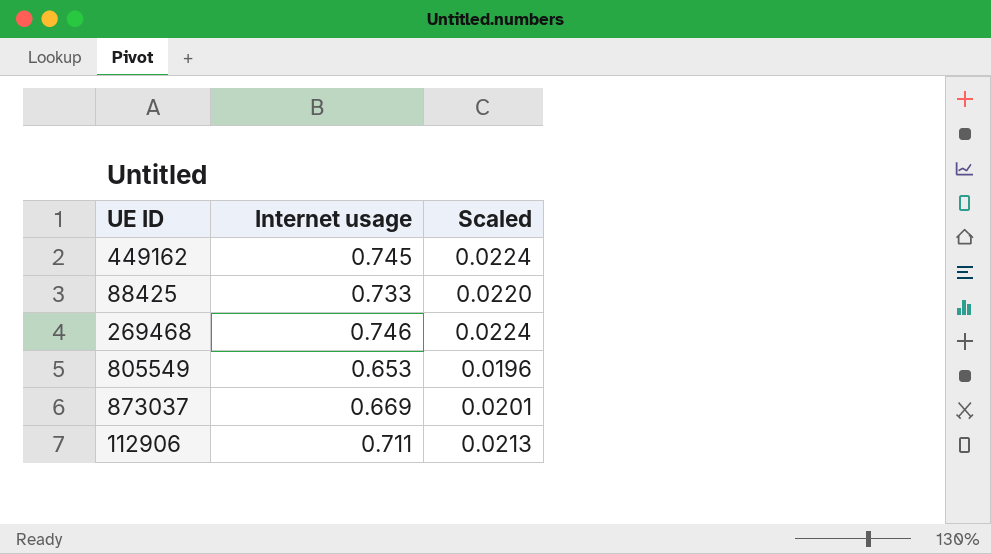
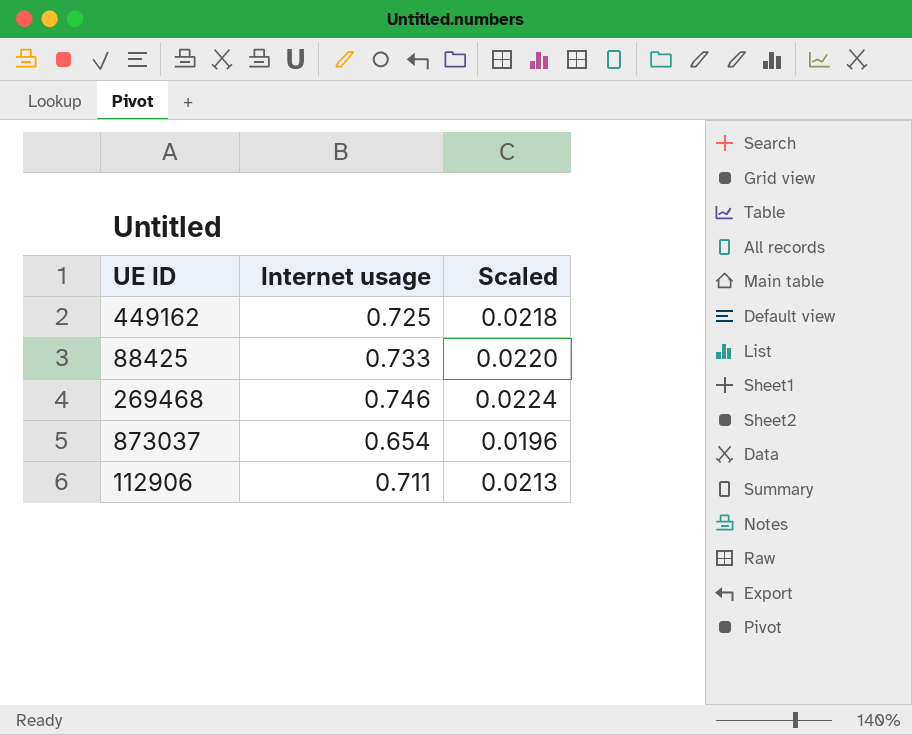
row 805549: 0.653 | 0.0196 -> none
449162 | Internet usage: 0.745 -> 0.725
449162 | Scaled: 0.0224 -> 0.0218
873037 | Internet usage: 0.669 -> 0.654
873037 | Scaled: 0.0201 -> 0.0196

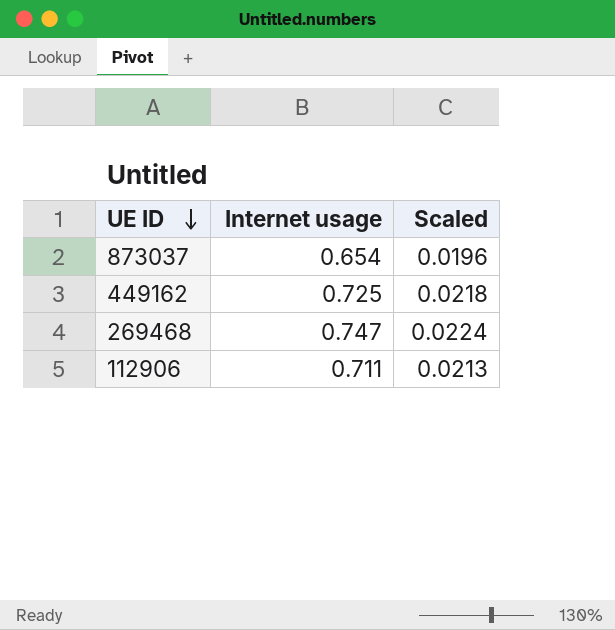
row order: none -> UE ID descending
row 88425: 0.733 | 0.0220 -> none
269468 | Internet usage: 0.746 -> 0.747

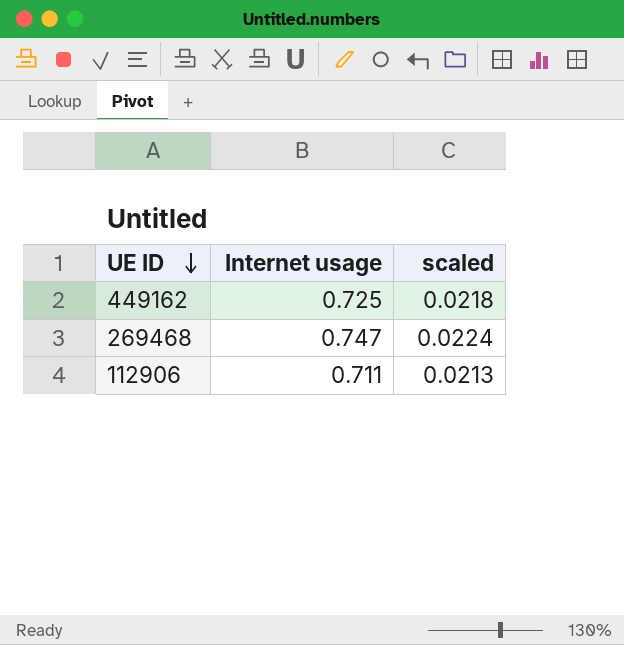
column name: Scaled -> scaled
row 873037: 0.654 | 0.0196 -> none

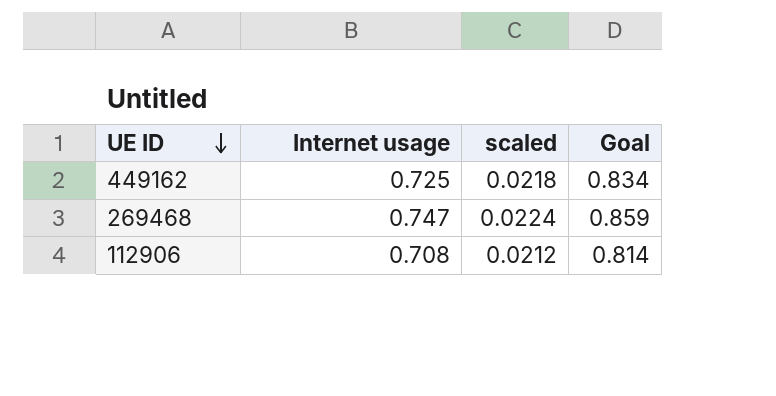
column Goal | formula: none -> [Internet usage] * 1.15
112906 | Internet usage: 0.711 -> 0.708
112906 | scaled: 0.0213 -> 0.0212

